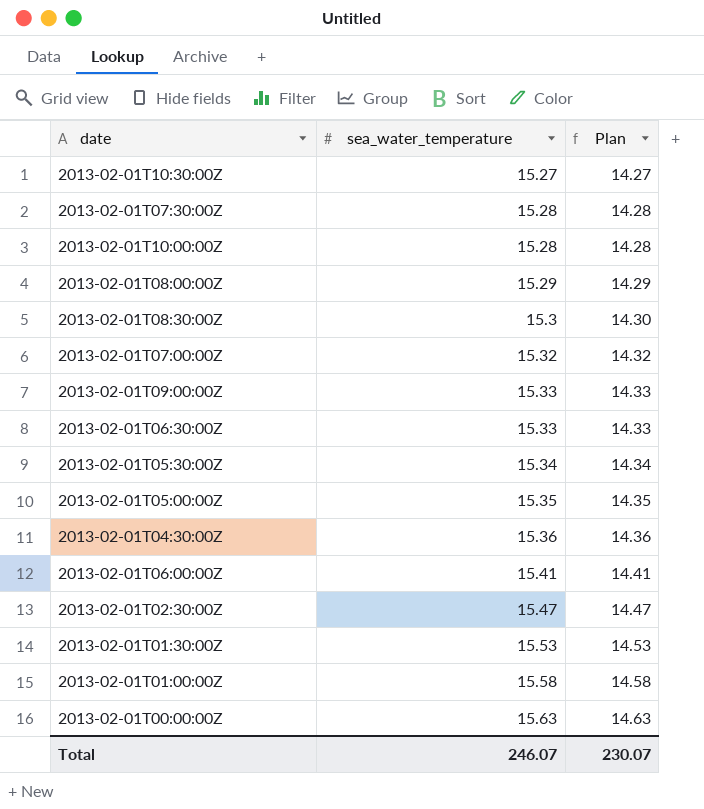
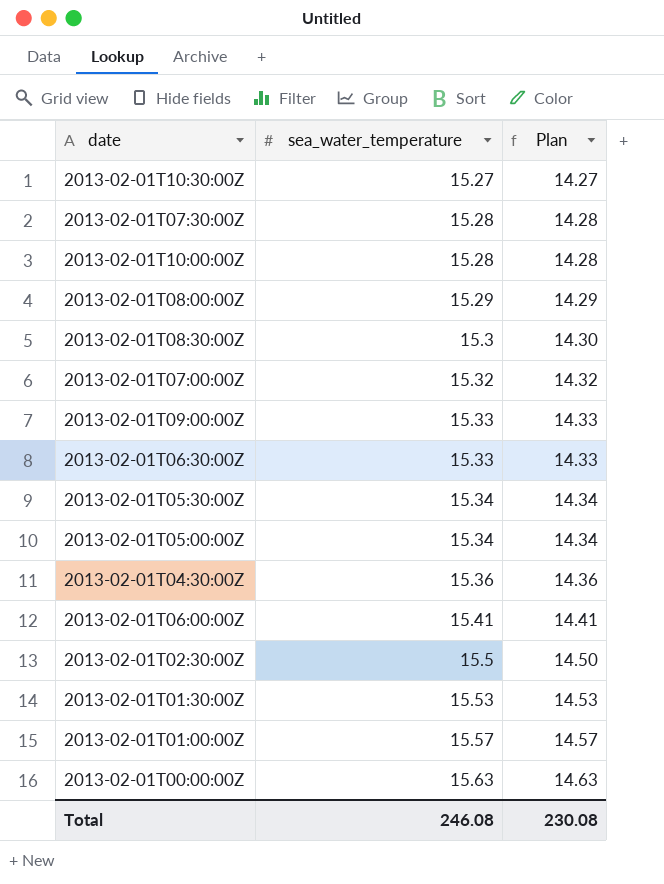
2013-02-01T05:00:00Z | sea_water_temperature: 15.35 -> 15.34
2013-02-01T05:00:00Z | Plan: 14.35 -> 14.34
2013-02-01T02:30:00Z | sea_water_temperature: 15.47 -> 15.5
2013-02-01T02:30:00Z | Plan: 14.47 -> 14.50
2013-02-01T01:00:00Z | sea_water_temperature: 15.58 -> 15.57
2013-02-01T01:00:00Z | Plan: 14.58 -> 14.57
Total | sea_water_temperature: 246.07 -> 246.08
Total | Plan: 230.07 -> 230.08

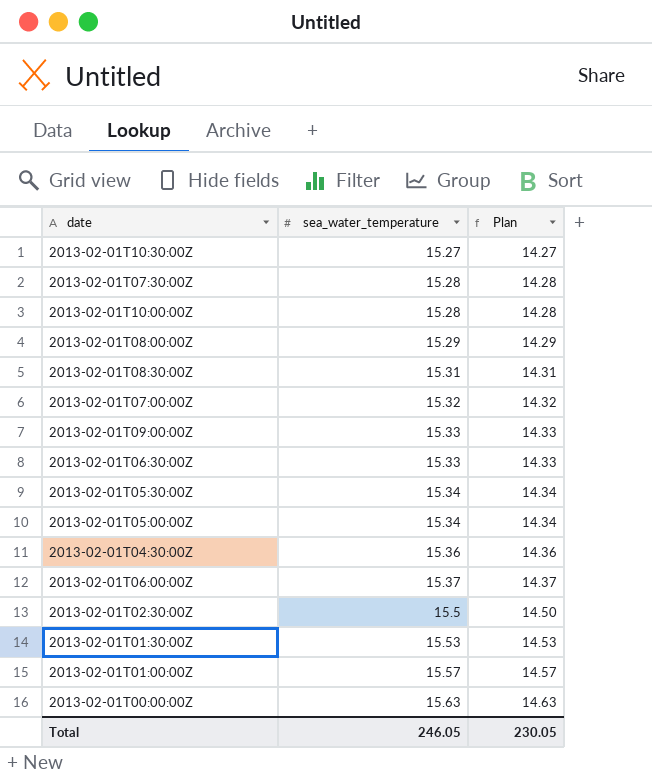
2013-02-01T08:30:00Z | sea_water_temperature: 15.3 -> 15.31
2013-02-01T08:30:00Z | Plan: 14.30 -> 14.31
2013-02-01T06:00:00Z | sea_water_temperature: 15.41 -> 15.37
2013-02-01T06:00:00Z | Plan: 14.41 -> 14.37
Total | sea_water_temperature: 246.08 -> 246.05
Total | Plan: 230.08 -> 230.05

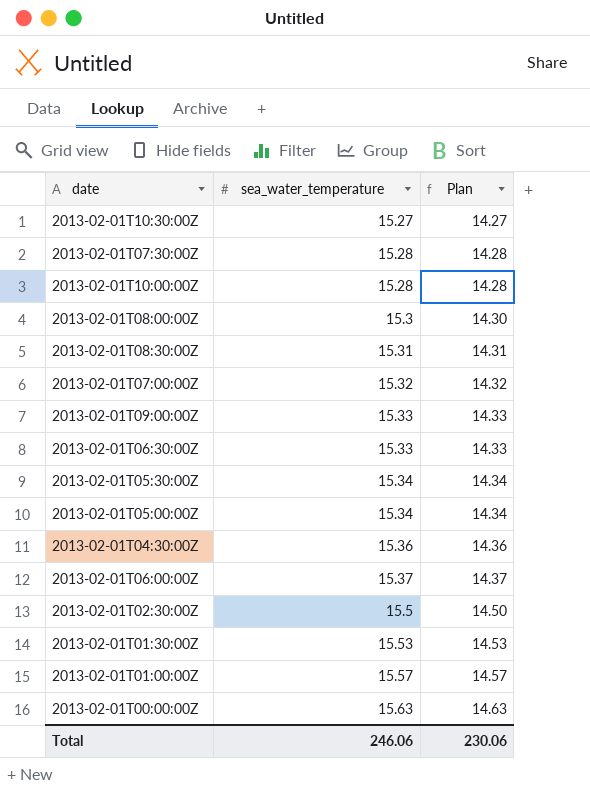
2013-02-01T08:00:00Z | sea_water_temperature: 15.29 -> 15.3
2013-02-01T08:00:00Z | Plan: 14.29 -> 14.30
Total | sea_water_temperature: 246.05 -> 246.06
Total | Plan: 230.05 -> 230.06

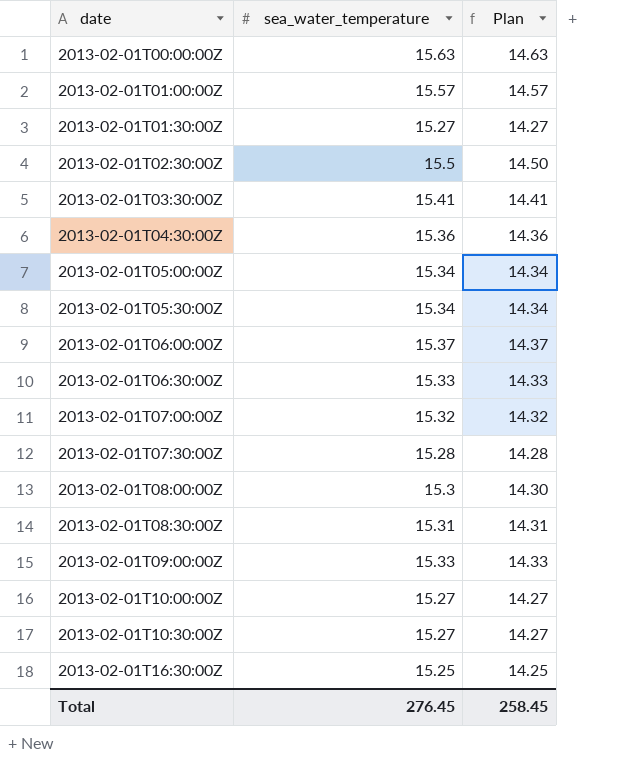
row order: sea_water_temperature ascending -> date ascending
2013-02-01T01:30:00Z | sea_water_temperature: 15.53 -> 15.27
2013-02-01T01:30:00Z | Plan: 14.53 -> 14.27
row 2013-02-01T03:30:00Z: none -> 15.41 | 14.41
2013-02-01T10:00:00Z | sea_water_temperature: 15.28 -> 15.27
2013-02-01T10:00:00Z | Plan: 14.28 -> 14.27
row 2013-02-01T16:30:00Z: none -> 15.25 | 14.25
Total | sea_water_temperature: 246.06 -> 276.45
Total | Plan: 230.06 -> 258.45

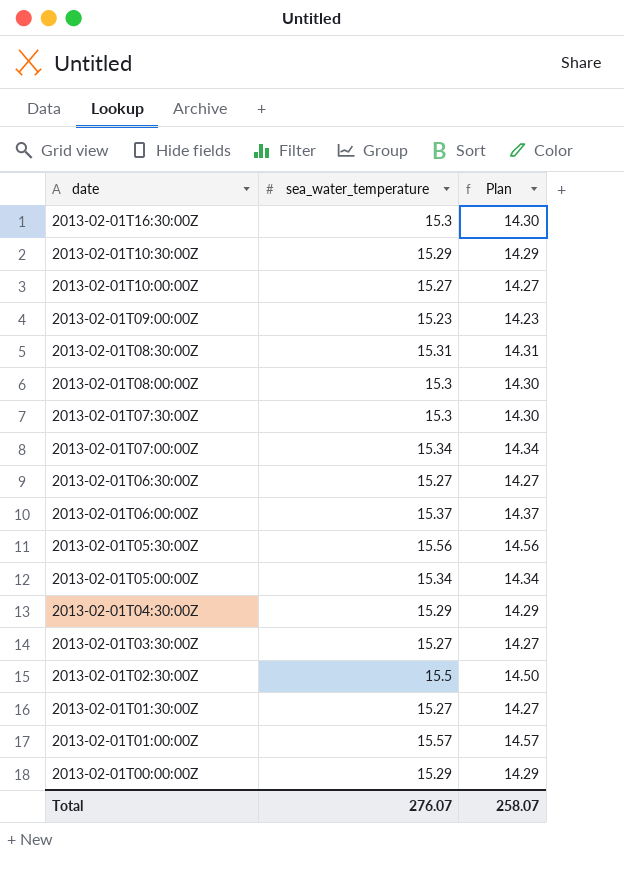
row order: date ascending -> date descending
2013-02-01T16:30:00Z | sea_water_temperature: 15.25 -> 15.3
2013-02-01T16:30:00Z | Plan: 14.25 -> 14.30
2013-02-01T10:30:00Z | sea_water_temperature: 15.27 -> 15.29
2013-02-01T10:30:00Z | Plan: 14.27 -> 14.29
2013-02-01T09:00:00Z | sea_water_temperature: 15.33 -> 15.23
2013-02-01T09:00:00Z | Plan: 14.33 -> 14.23
2013-02-01T07:30:00Z | sea_water_temperature: 15.28 -> 15.3
2013-02-01T07:30:00Z | Plan: 14.28 -> 14.30
2013-02-01T07:00:00Z | sea_water_temperature: 15.32 -> 15.34
2013-02-01T07:00:00Z | Plan: 14.32 -> 14.34
2013-02-01T06:30:00Z | sea_water_temperature: 15.33 -> 15.27
2013-02-01T06:30:00Z | Plan: 14.33 -> 14.27
2013-02-01T05:30:00Z | sea_water_temperature: 15.34 -> 15.56
2013-02-01T05:30:00Z | Plan: 14.34 -> 14.56
2013-02-01T04:30:00Z | sea_water_temperature: 15.36 -> 15.29
2013-02-01T04:30:00Z | Plan: 14.36 -> 14.29
2013-02-01T03:30:00Z | sea_water_temperature: 15.41 -> 15.27
2013-02-01T03:30:00Z | Plan: 14.41 -> 14.27
2013-02-01T00:00:00Z | sea_water_temperature: 15.63 -> 15.29
2013-02-01T00:00:00Z | Plan: 14.63 -> 14.29
Total | sea_water_temperature: 276.45 -> 276.07
Total | Plan: 258.45 -> 258.07

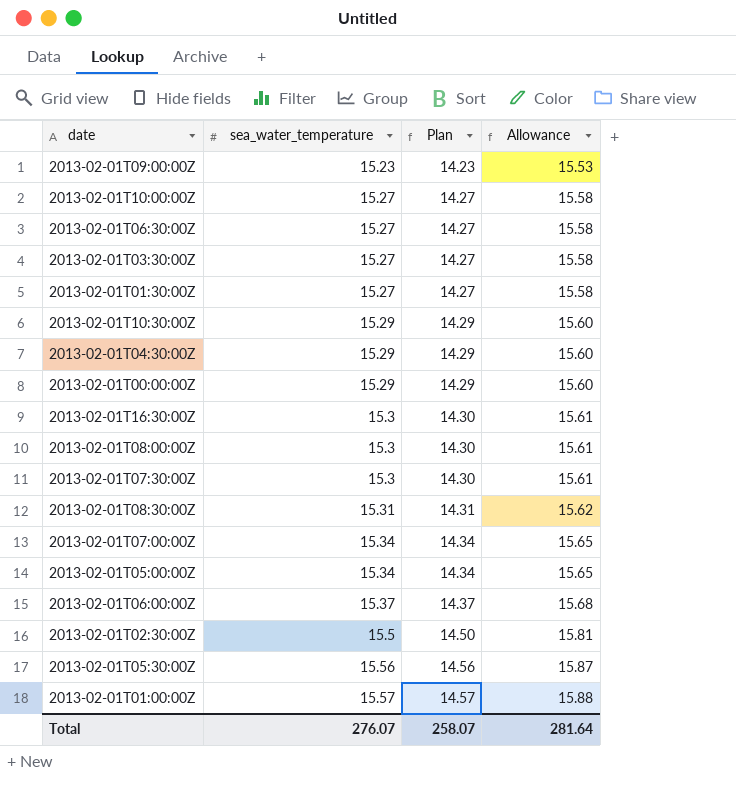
row order: date descending -> sea_water_temperature ascending
column Allowance | formula: none -> [sea_water_temperature] * 1.02

